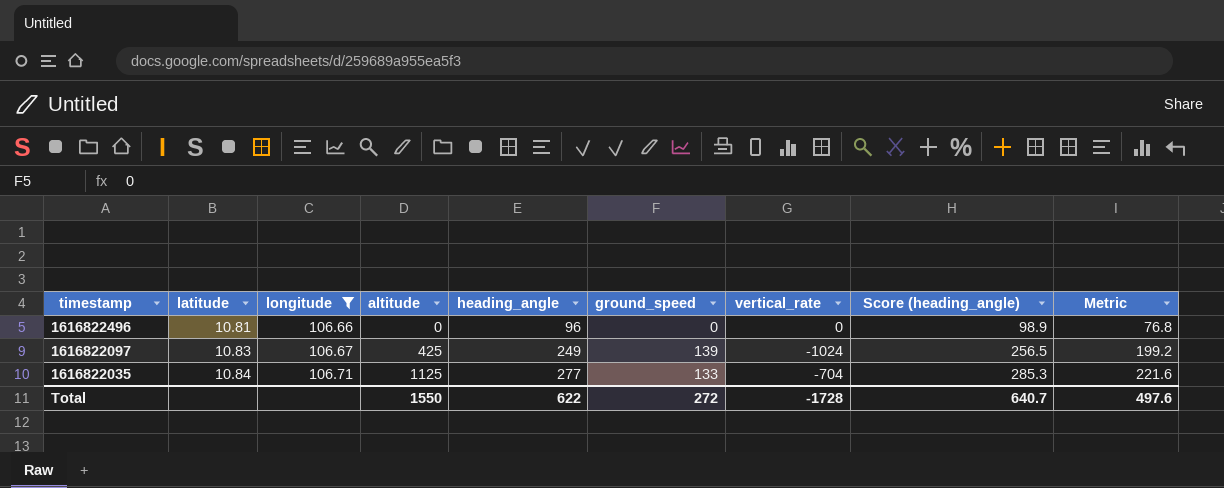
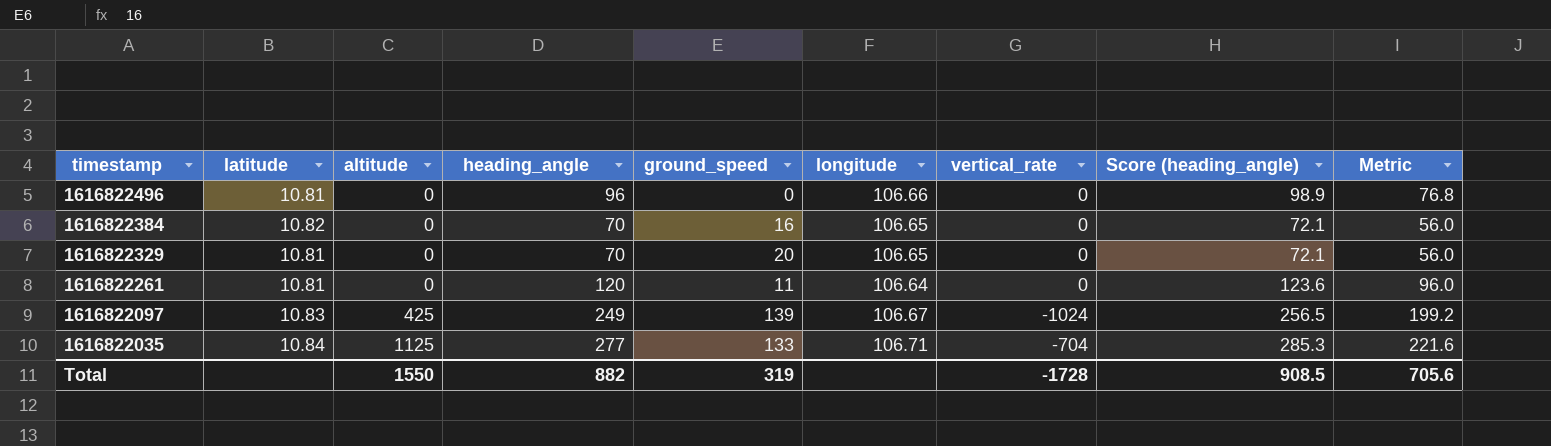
filter: longitude >= 106.66 -> none
column longitude | position: 3 -> 6
Total | heading_angle: 622 -> 882
Total | ground_speed: 272 -> 319
Total | Score (heading_angle): 640.7 -> 908.5
Total | Metric: 497.6 -> 705.6

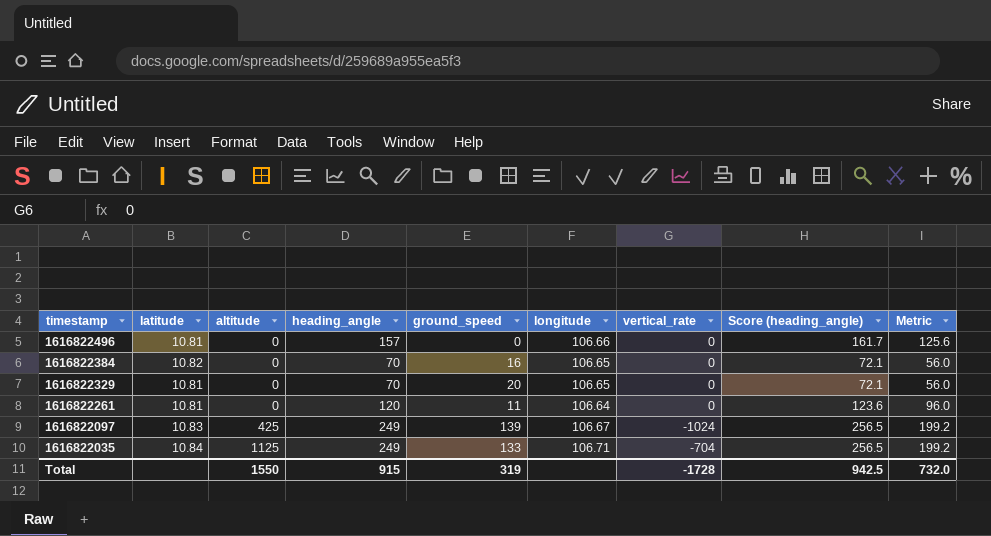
1616822496 | heading_angle: 96 -> 157
1616822496 | Score (heading_angle): 98.9 -> 161.7
1616822496 | Metric: 76.8 -> 125.6
1616822035 | heading_angle: 277 -> 249
1616822035 | Score (heading_angle): 285.3 -> 256.5
1616822035 | Metric: 221.6 -> 199.2
Total | heading_angle: 882 -> 915
Total | Score (heading_angle): 908.5 -> 942.5
Total | Metric: 705.6 -> 732.0

